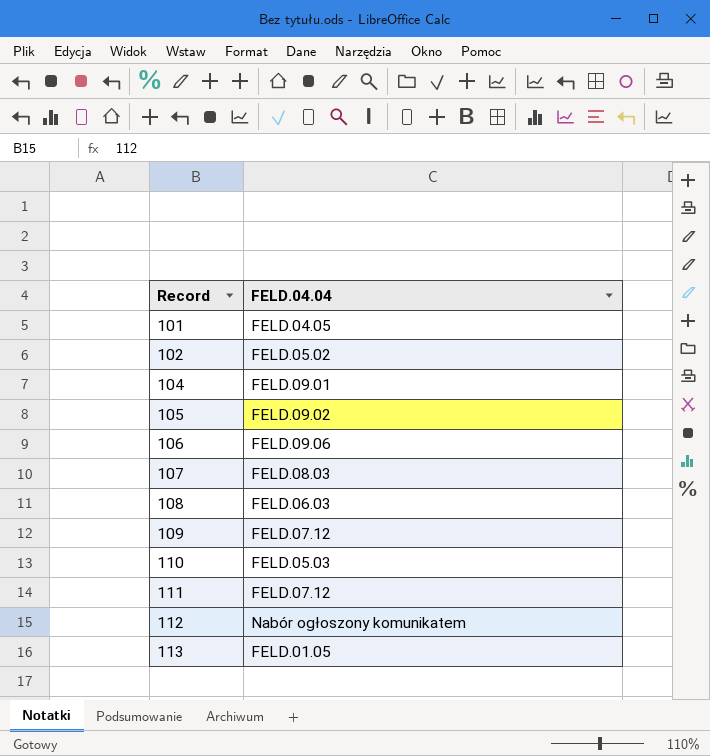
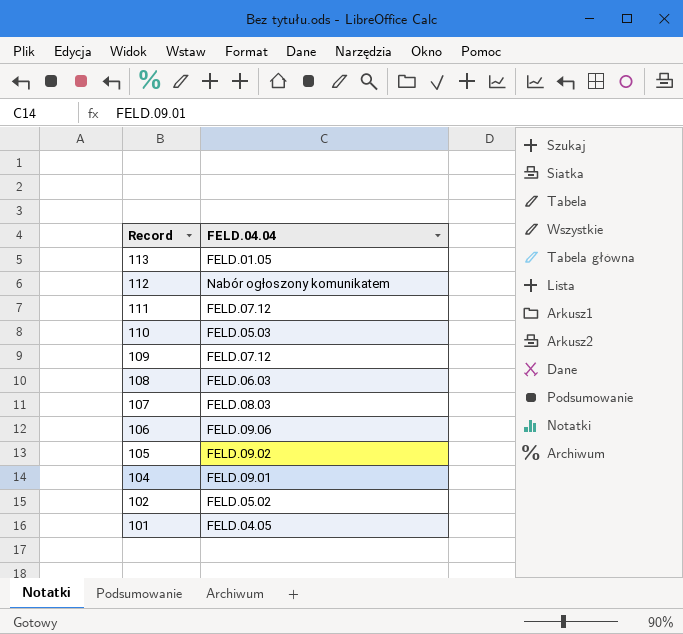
row order: Record ascending -> Record descending

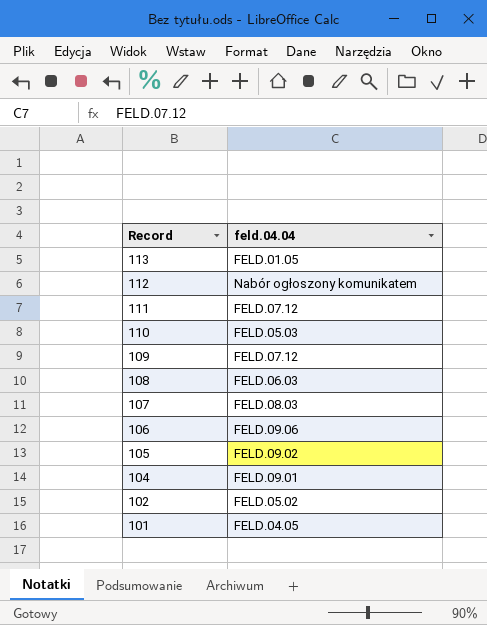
column name: FELD.04.04 -> feld.04.04

